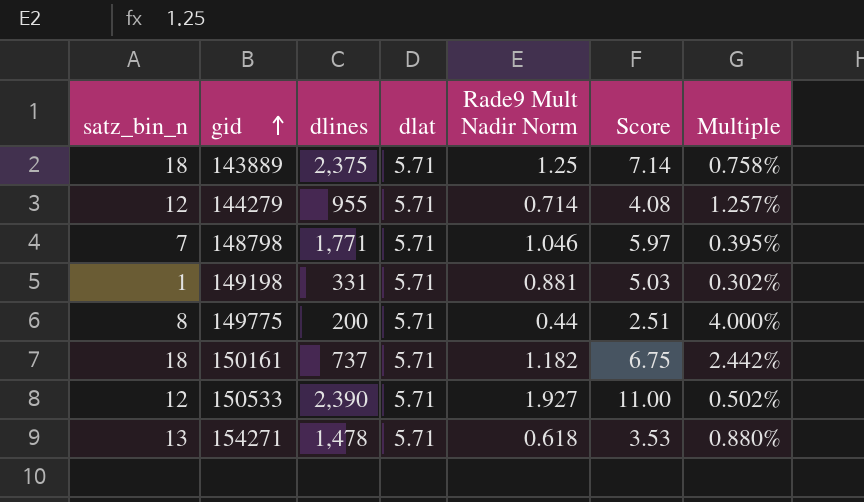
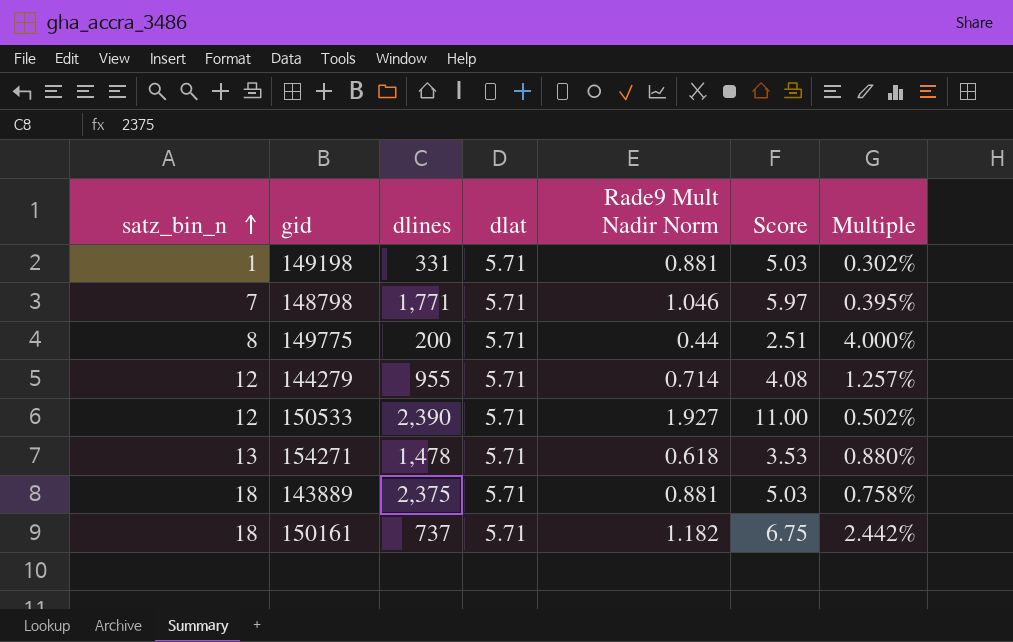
row order: gid ascending -> satz_bin_n ascending
143889 | Rade9 Mult Nadir Norm: 1.25 -> 0.881
143889 | Score: 7.14 -> 5.03

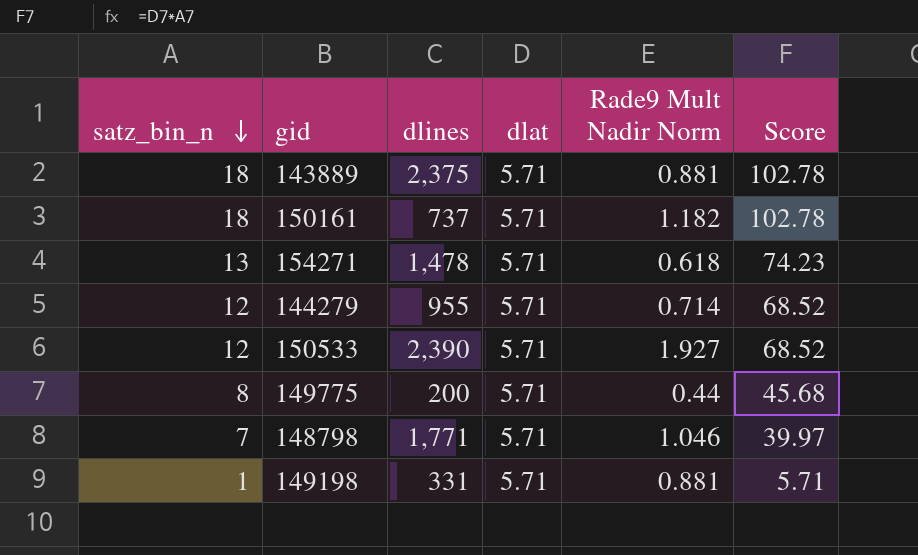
row order: satz_bin_n ascending -> satz_bin_n descending
column Multiple | formula: [satz_bin_n] / [dlines] -> none
column Score | formula: [dlat] * [Rade9 Mult Nadir Norm] -> [satz_bin_n] * [dlat]

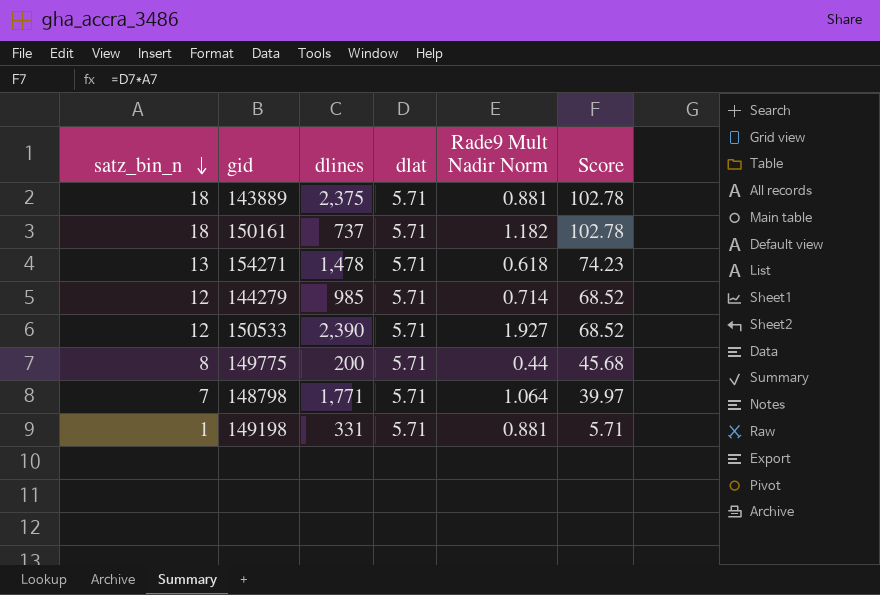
144279 | dlines: 955 -> 985
148798 | Rade9 Mult Nadir Norm: 1.046 -> 1.064

